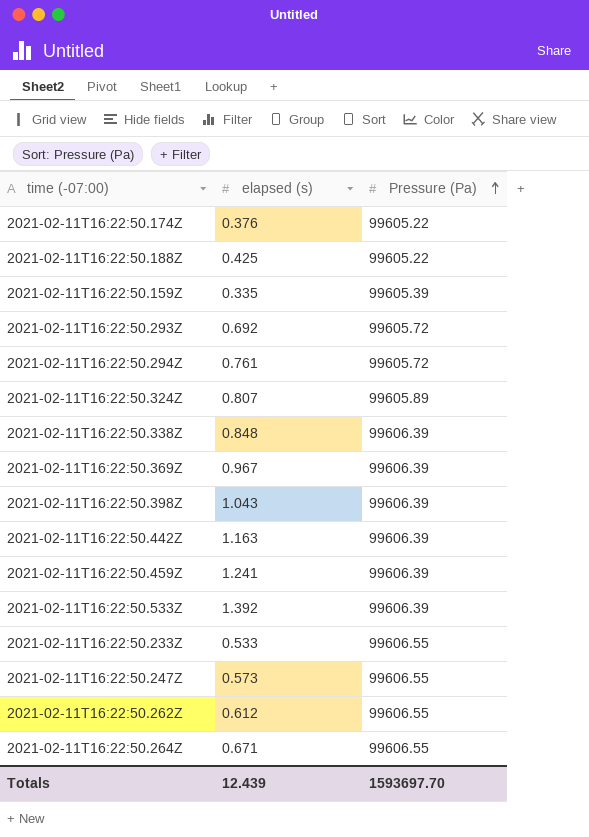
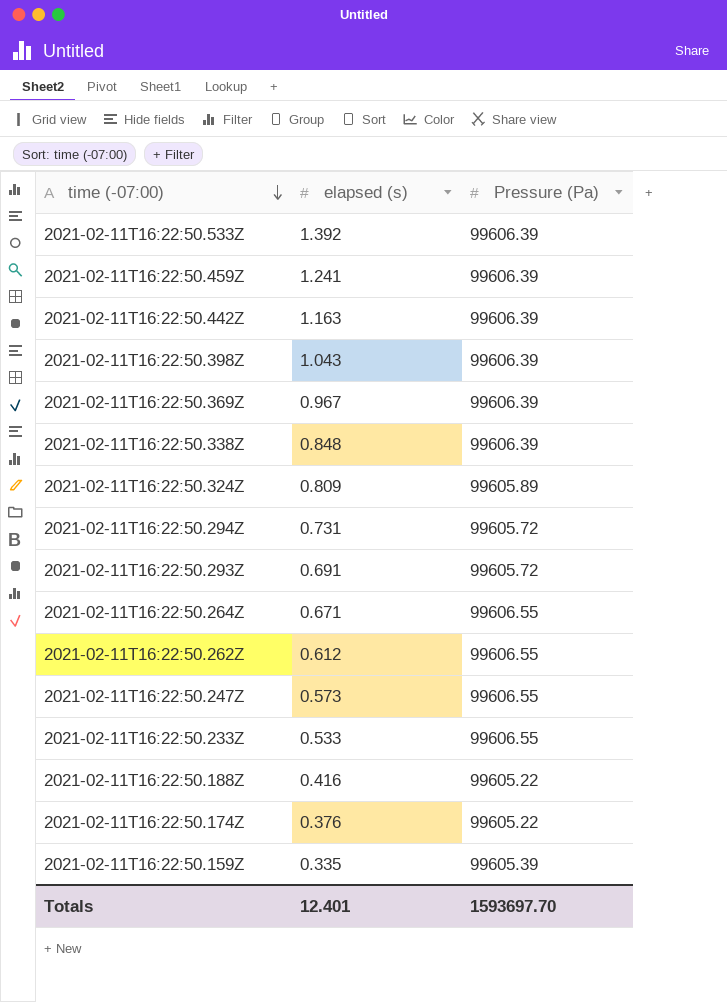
row order: Pressure (Pa) ascending -> time (-07:00) descending
2021-02-11T16:22:50.324Z | elapsed (s): 0.807 -> 0.809
2021-02-11T16:22:50.294Z | elapsed (s): 0.761 -> 0.731
2021-02-11T16:22:50.293Z | elapsed (s): 0.692 -> 0.691
2021-02-11T16:22:50.188Z | elapsed (s): 0.425 -> 0.416
Totals | elapsed (s): 12.439 -> 12.401

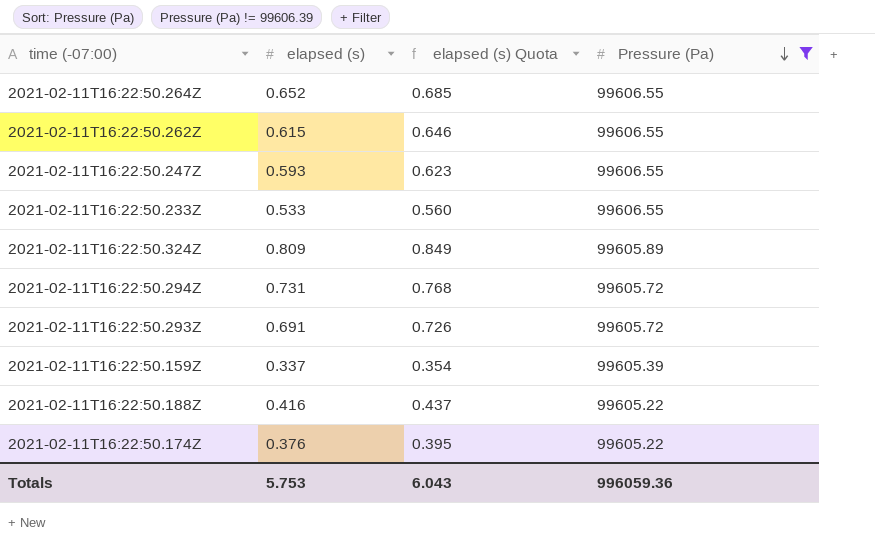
filter: none -> Pressure (Pa) != 99606.39
row order: time (-07:00) descending -> Pressure (Pa) descending
column elapsed (s) Quota | formula: none -> [elapsed (s)] * 1.05
2021-02-11T16:22:50.264Z | elapsed (s): 0.671 -> 0.652
2021-02-11T16:22:50.262Z | elapsed (s): 0.612 -> 0.615
2021-02-11T16:22:50.247Z | elapsed (s): 0.573 -> 0.593
2021-02-11T16:22:50.159Z | elapsed (s): 0.335 -> 0.337
Totals | elapsed (s): 12.401 -> 5.753
Totals | Pressure (Pa): 1593697.70 -> 996059.36

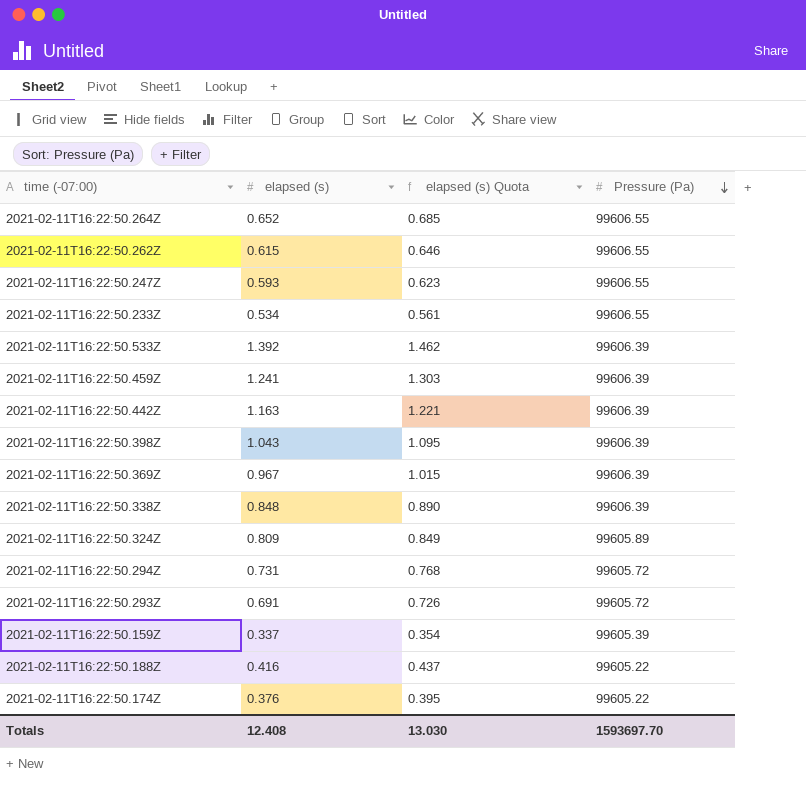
filter: Pressure (Pa) != 99606.39 -> none
2021-02-11T16:22:50.233Z | elapsed (s): 0.533 -> 0.534
2021-02-11T16:22:50.233Z | elapsed (s) Quota: 0.560 -> 0.561
Totals | elapsed (s): 5.753 -> 12.408
Totals | elapsed (s) Quota: 6.043 -> 13.030
Totals | Pressure (Pa): 996059.36 -> 1593697.70

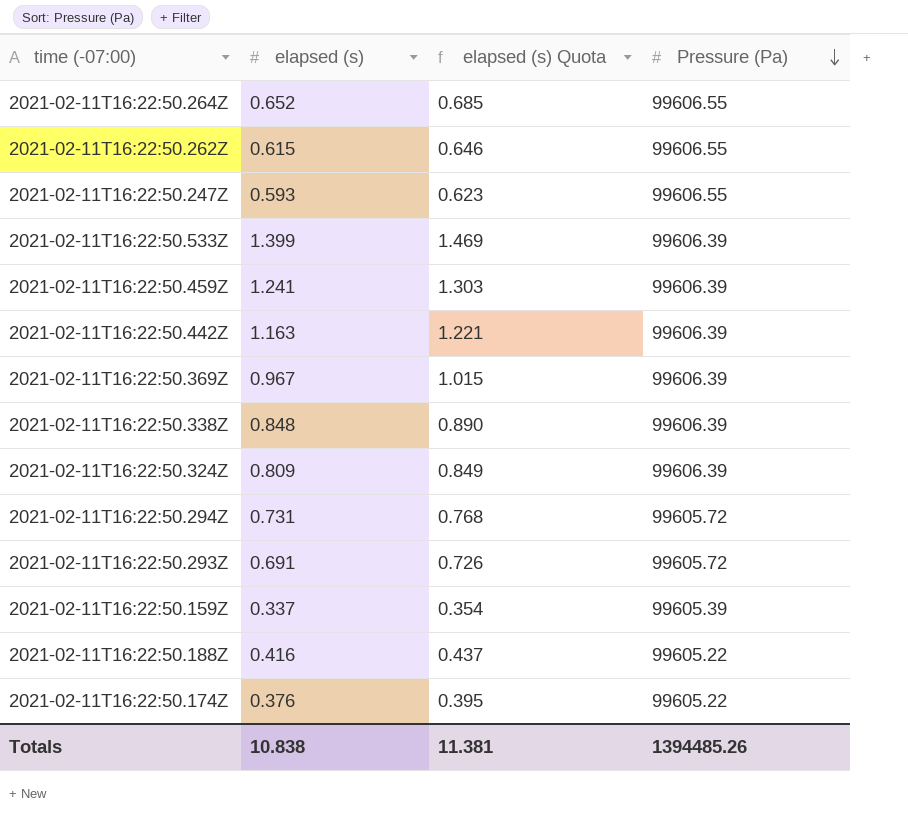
row 2021-02-11T16:22:50.233Z: 0.534 | 0.561 | 99606.55 -> none
row 2021-02-11T16:22:50.398Z: 1.043 | 1.095 | 99606.39 -> none
2021-02-11T16:22:50.533Z | elapsed (s): 1.392 -> 1.399
2021-02-11T16:22:50.533Z | elapsed (s) Quota: 1.462 -> 1.469
2021-02-11T16:22:50.324Z | Pressure (Pa): 99605.89 -> 99606.39
Totals | elapsed (s): 12.408 -> 10.838
Totals | elapsed (s) Quota: 13.030 -> 11.381
Totals | Pressure (Pa): 1593697.70 -> 1394485.26

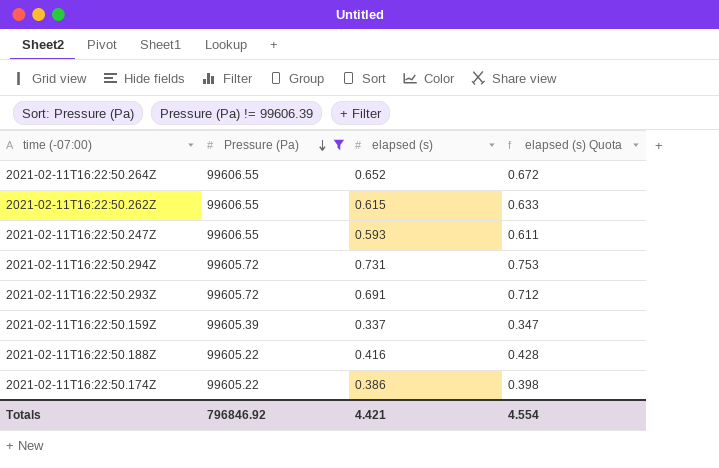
filter: none -> Pressure (Pa) != 99606.39
column Pressure (Pa) | position: 4 -> 2
column elapsed (s) Quota | formula: [elapsed (s)] * 1.05 -> [elapsed (s)] * 1.03
2021-02-11T16:22:50.174Z | elapsed (s): 0.376 -> 0.386
Totals | Pressure (Pa): 1394485.26 -> 796846.92
Totals | elapsed (s): 10.838 -> 4.421
Totals | elapsed (s) Quota: 11.381 -> 4.554

